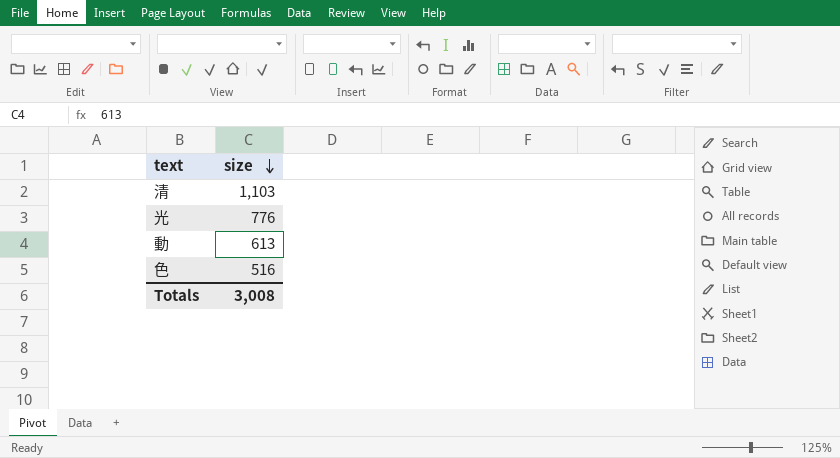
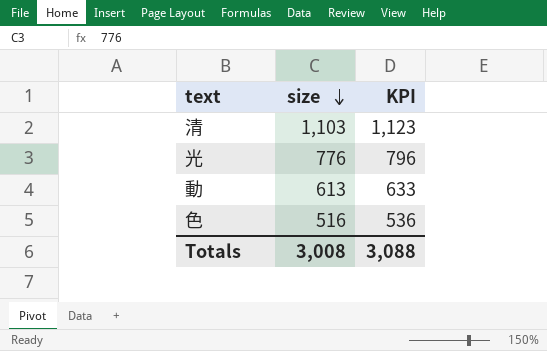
column KPI | formula: none -> [size] + 20

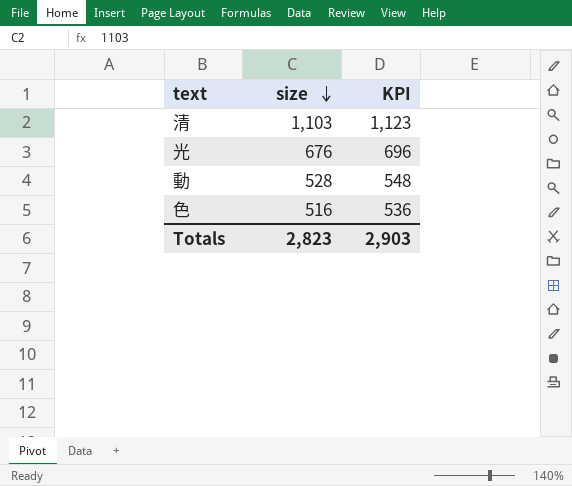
光 | size: 776 -> 676
光 | KPI: 796 -> 696
動 | size: 613 -> 528
動 | KPI: 633 -> 548
Totals | size: 3,008 -> 2,823
Totals | KPI: 3,088 -> 2,903

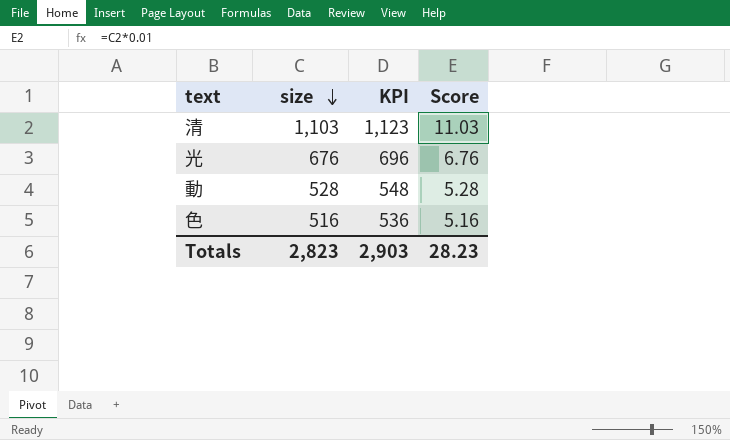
column Score | formula: none -> [size] * 0.01

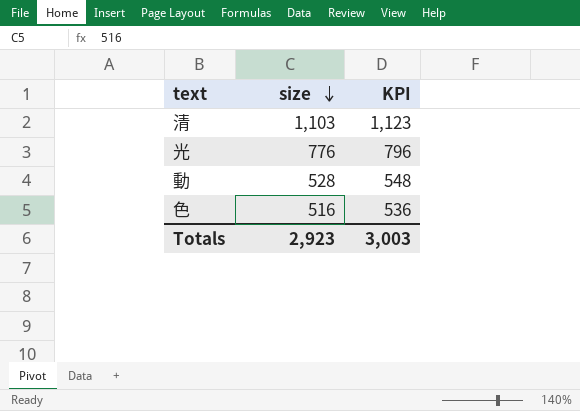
column Score | formula: [size] * 0.01 -> none
光 | size: 676 -> 776
光 | KPI: 696 -> 796
Totals | size: 2,823 -> 2,923
Totals | KPI: 2,903 -> 3,003

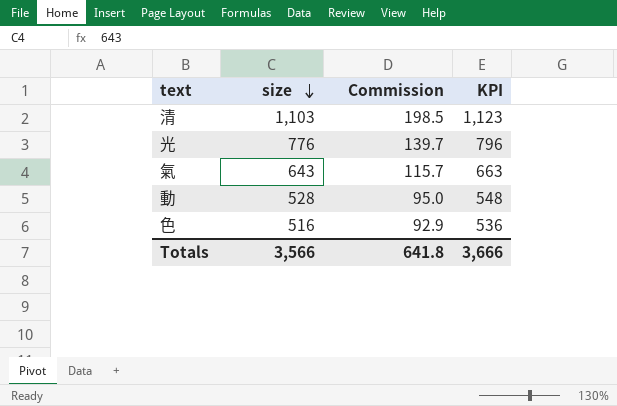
column Commission | formula: none -> [size] * 0.18
row 氣: none -> 643 | 115.7 | 663
Totals | size: 2,923 -> 3,566
Totals | KPI: 3,003 -> 3,666

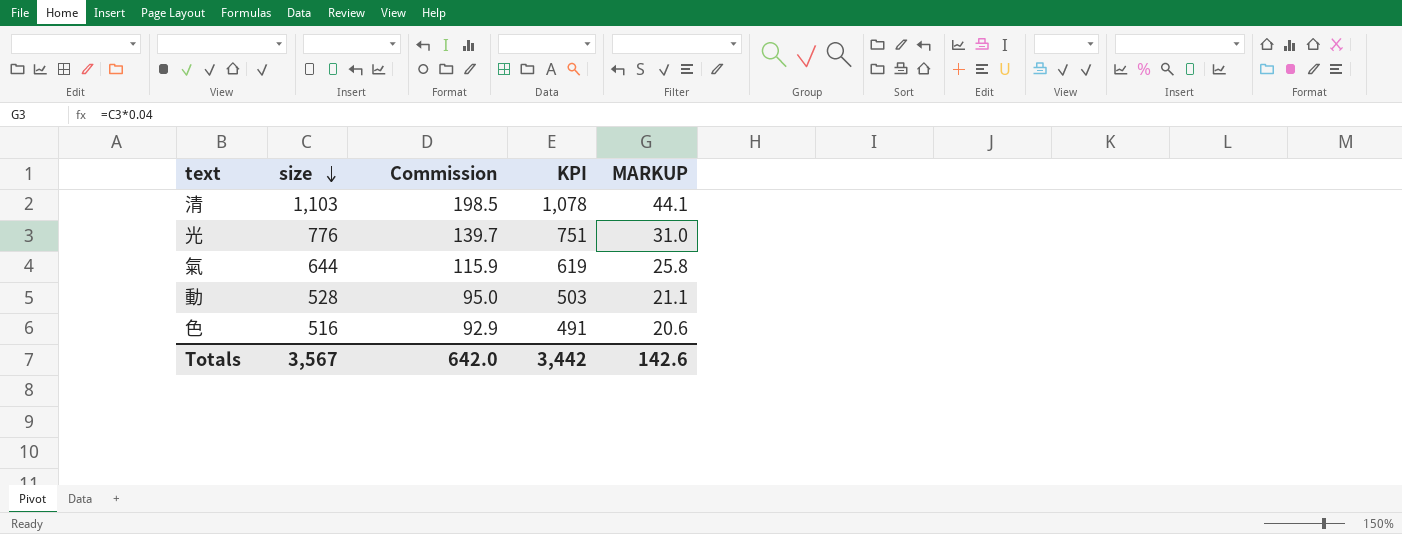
column KPI | formula: [size] + 20 -> [size] - 25
column MARKUP | formula: none -> [size] * 0.04
氣 | size: 643 -> 644
氣 | Commission: 115.7 -> 115.9
Totals | size: 3,566 -> 3,567
Totals | Commission: 641.8 -> 642.0
Totals | KPI: 3,666 -> 3,442

